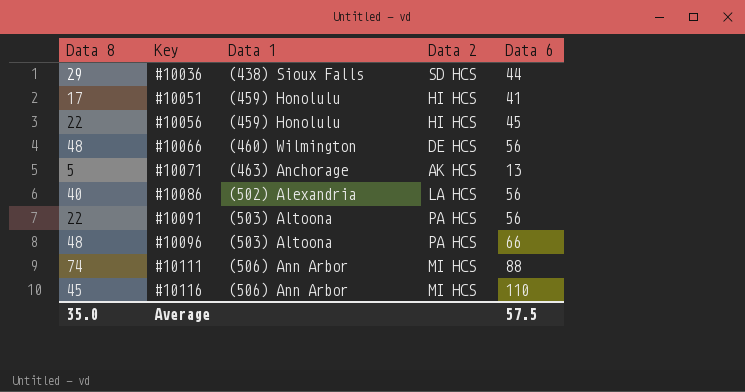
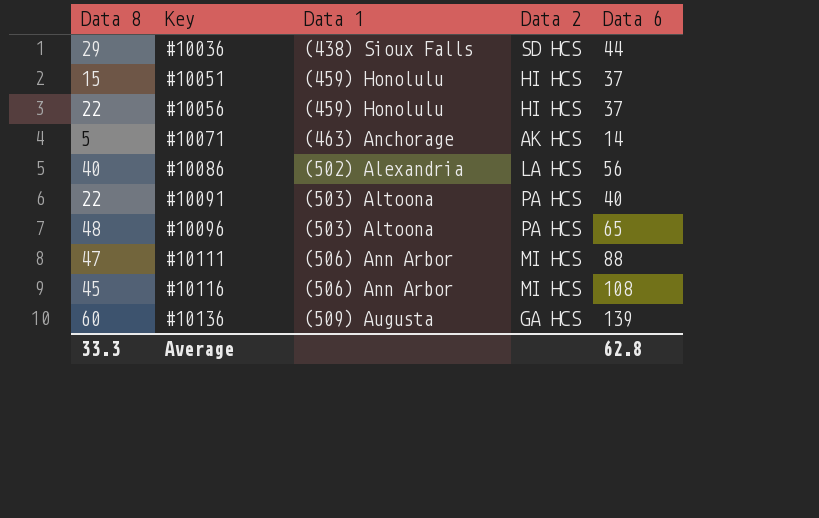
row #10066: 48 | (460) Wilmington | DE HCS | 56 -> none
#10051 | Data 8: 17 -> 15
#10051 | Data 6: 41 -> 37
#10056 | Data 6: 45 -> 37
#10071 | Data 6: 13 -> 14
#10091 | Data 6: 56 -> 40
#10096 | Data 6: 66 -> 65
#10111 | Data 8: 74 -> 47
#10116 | Data 6: 110 -> 108
row #10136: none -> 60 | (509) Augusta | GA HCS | 139
Average | Data 8: 35.0 -> 33.3
Average | Data 6: 57.5 -> 62.8

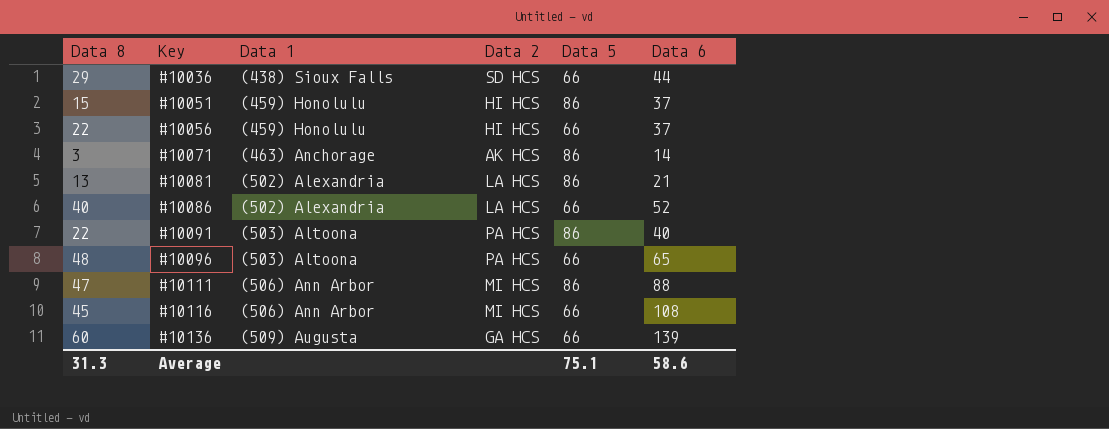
column Data 5 | position: none -> 5
#10071 | Data 8: 5 -> 3
row #10081: none -> 13 | (502) Alexandria | LA HCS | 86 | 21
#10086 | Data 6: 56 -> 52
Average | Data 8: 33.3 -> 31.3
Average | Data 6: 62.8 -> 58.6

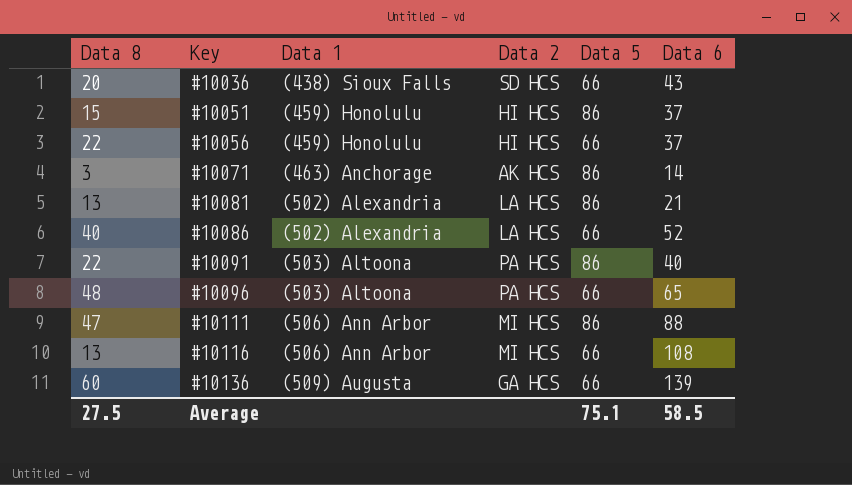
#10036 | Data 8: 29 -> 20
#10036 | Data 6: 44 -> 43
#10116 | Data 8: 45 -> 13
Average | Data 8: 31.3 -> 27.5
Average | Data 6: 58.6 -> 58.5

